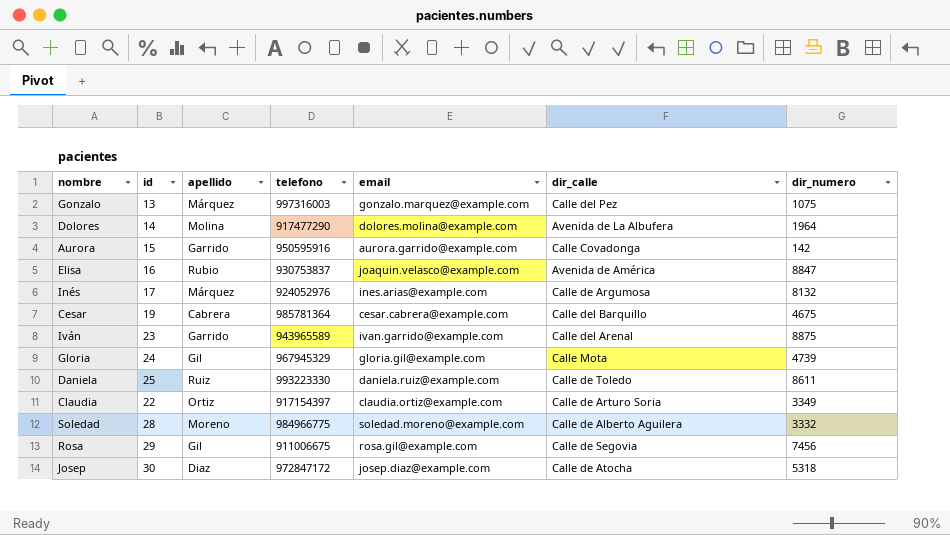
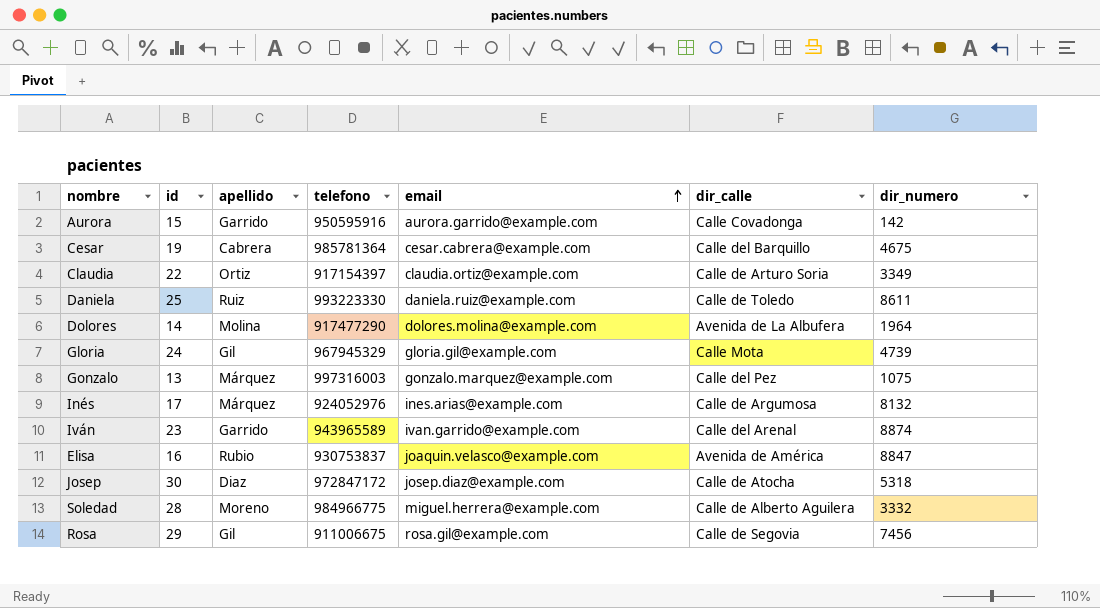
row order: none -> email ascending
Iván | dir_numero: 8875 -> 8874
Soledad | email: soledad.moreno@example.com -> miguel.herrera@example.com

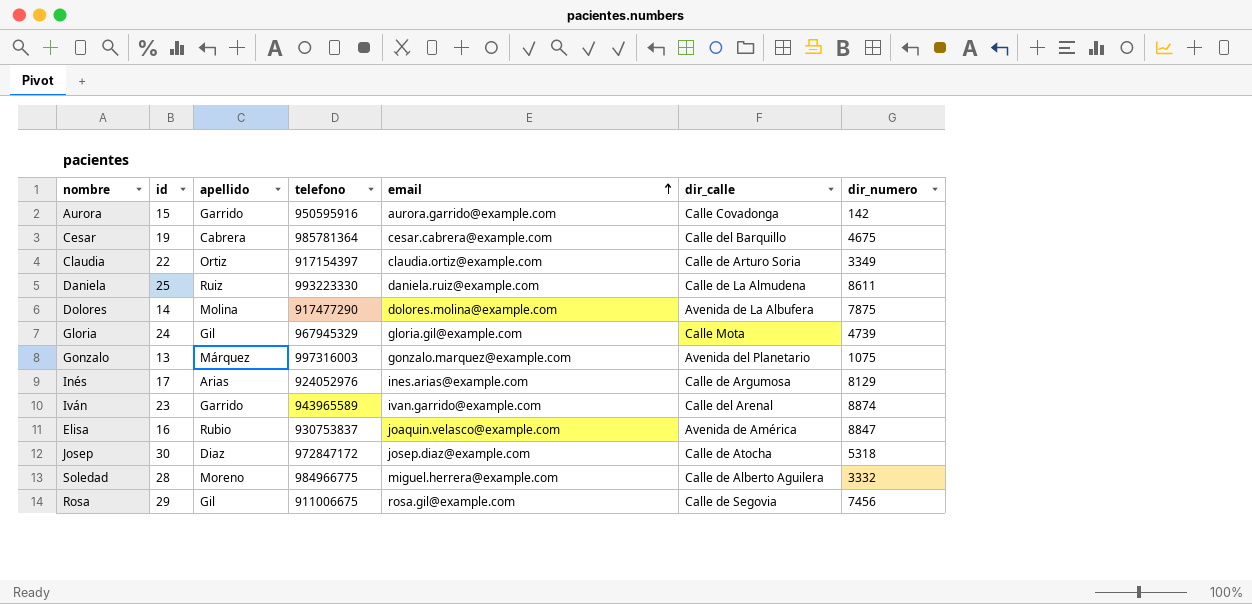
Daniela | dir_calle: Calle de Toledo -> Calle de La Almudena
Dolores | dir_numero: 1964 -> 7875
Gonzalo | dir_calle: Calle del Pez -> Avenida del Planetario
Inés | apellido: Márquez -> Arias
Inés | dir_numero: 8132 -> 8129

